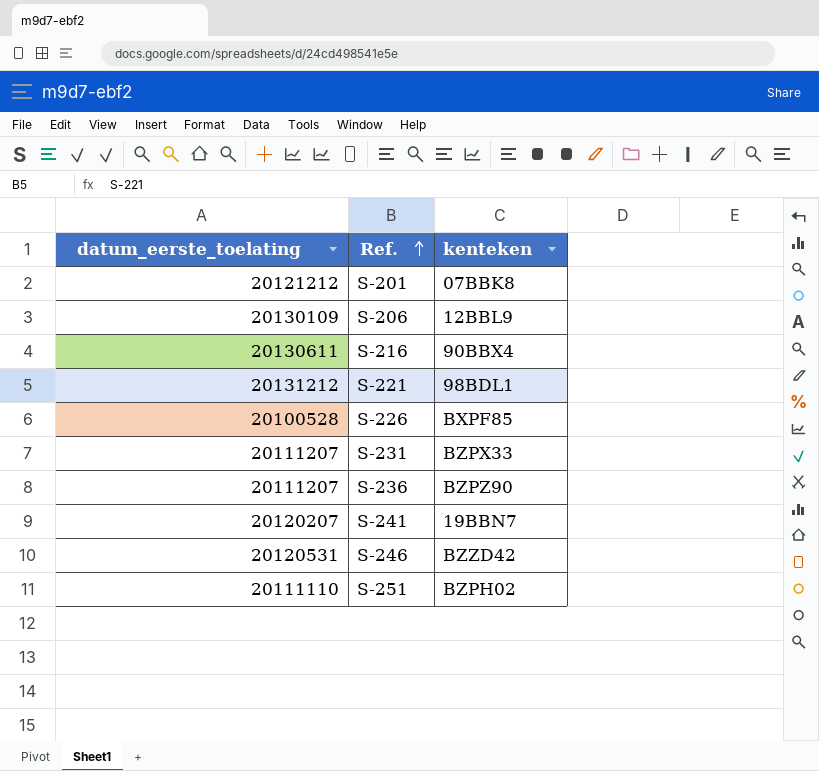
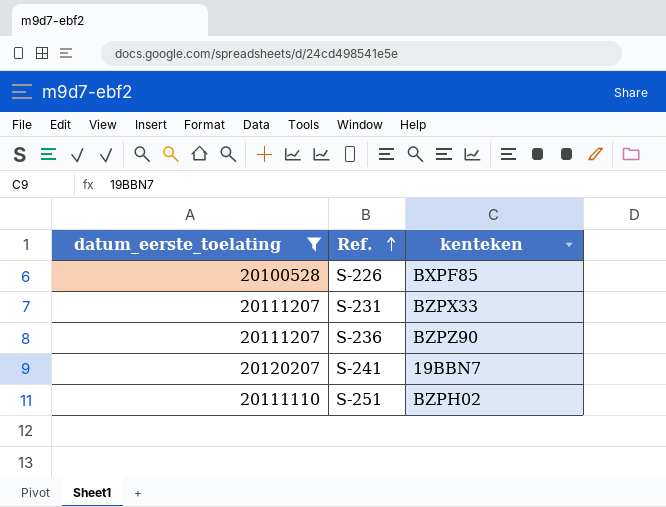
filter: none -> datum_eerste_toelating <= 20120207

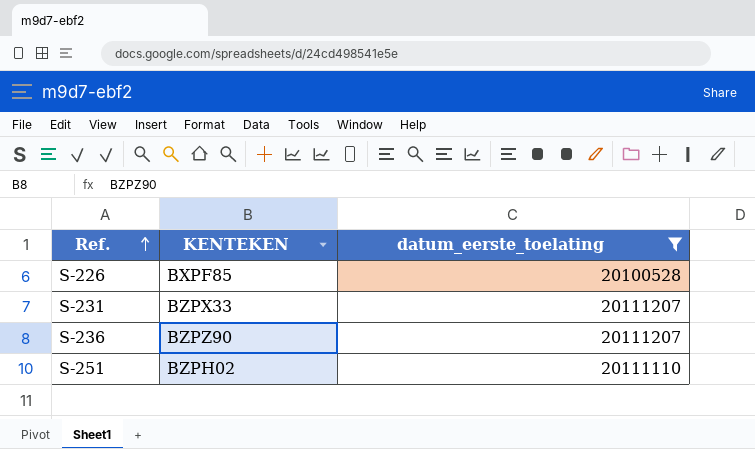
column name: kenteken -> KENTEKEN
column datum_eerste_toelating | position: 1 -> 3
row S-241: 20120207 | 19BBN7 -> none

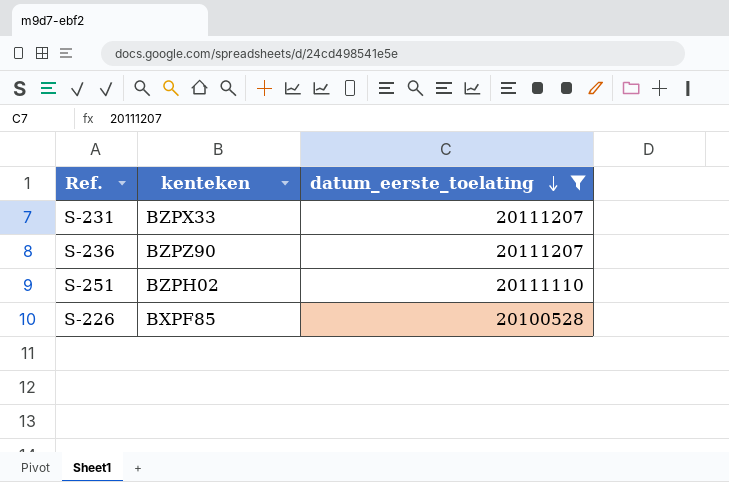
row order: Ref. ascending -> datum_eerste_toelating descending
column name: KENTEKEN -> kenteken

